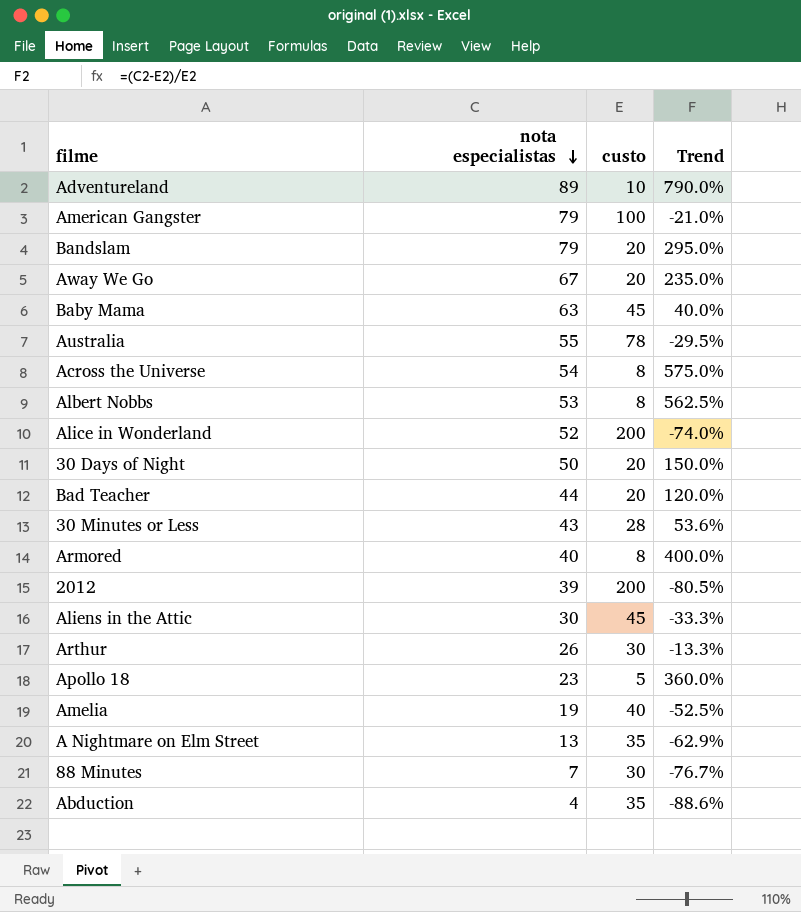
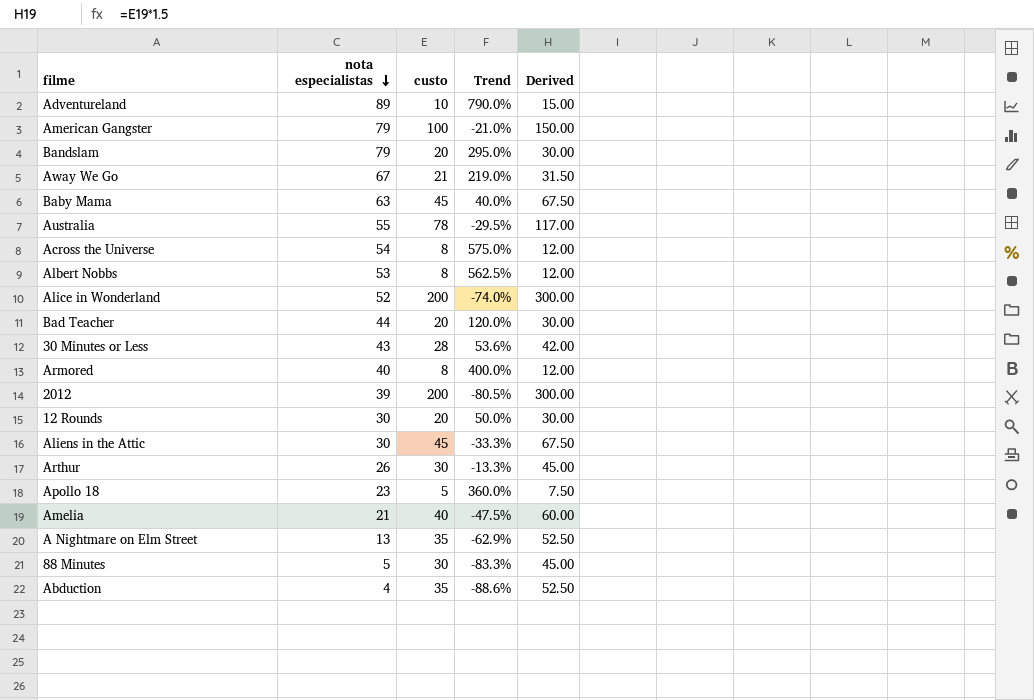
column Derived | formula: none -> [custo] * 1.5
row 30 Days of Night: 50 | 20 | 150.0% -> none
Away We Go | custo: 20 -> 21
Away We Go | Trend: 235.0% -> 219.0%
row 12 Rounds: none -> 30 | 20 | 50.0% | 30.00
Amelia | nota especialistas: 19 -> 21
Amelia | Trend: -52.5% -> -47.5%
88 Minutes | nota especialistas: 7 -> 5
88 Minutes | Trend: -76.7% -> -83.3%

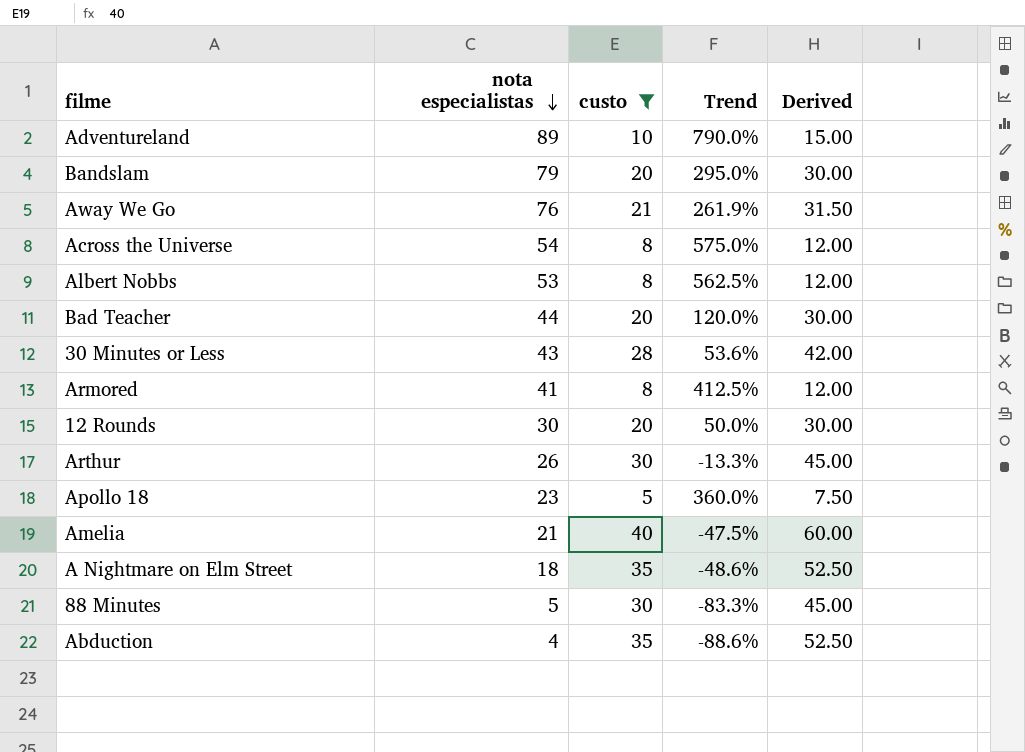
filter: none -> custo <= 40
Away We Go | nota especialistas: 67 -> 76
Away We Go | Trend: 219.0% -> 261.9%
Armored | nota especialistas: 40 -> 41
Armored | Trend: 400.0% -> 412.5%
A Nightmare on Elm Street | nota especialistas: 13 -> 18
A Nightmare on Elm Street | Trend: -62.9% -> -48.6%

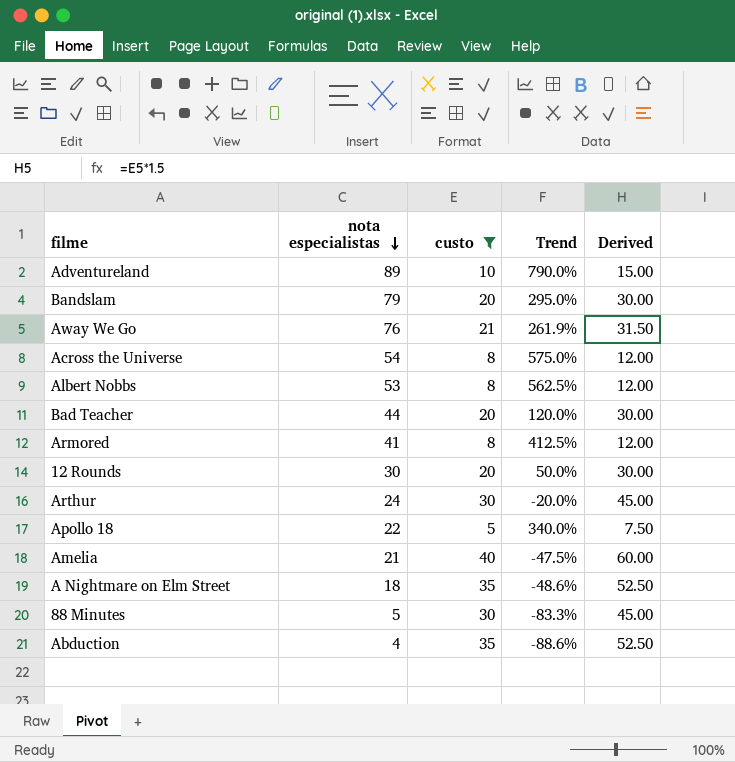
row 30 Minutes or Less: 43 | 28 | 53.6% | 42.00 -> none
Arthur | nota especialistas: 26 -> 24
Arthur | Trend: -13.3% -> -20.0%
Apollo 18 | nota especialistas: 23 -> 22
Apollo 18 | Trend: 360.0% -> 340.0%

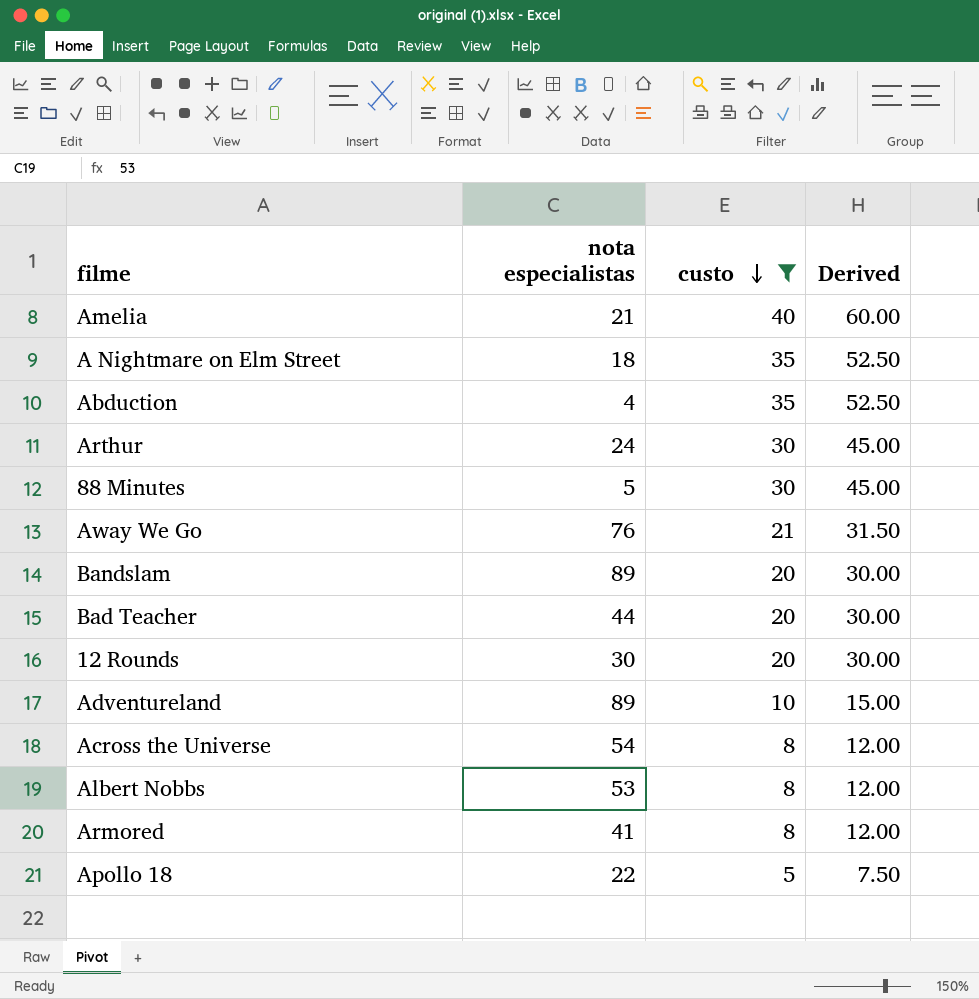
row order: nota especialistas descending -> custo descending
column Trend | formula: ([nota especialistas] - [custo]) / [custo] -> none
Bandslam | nota especialistas: 79 -> 89

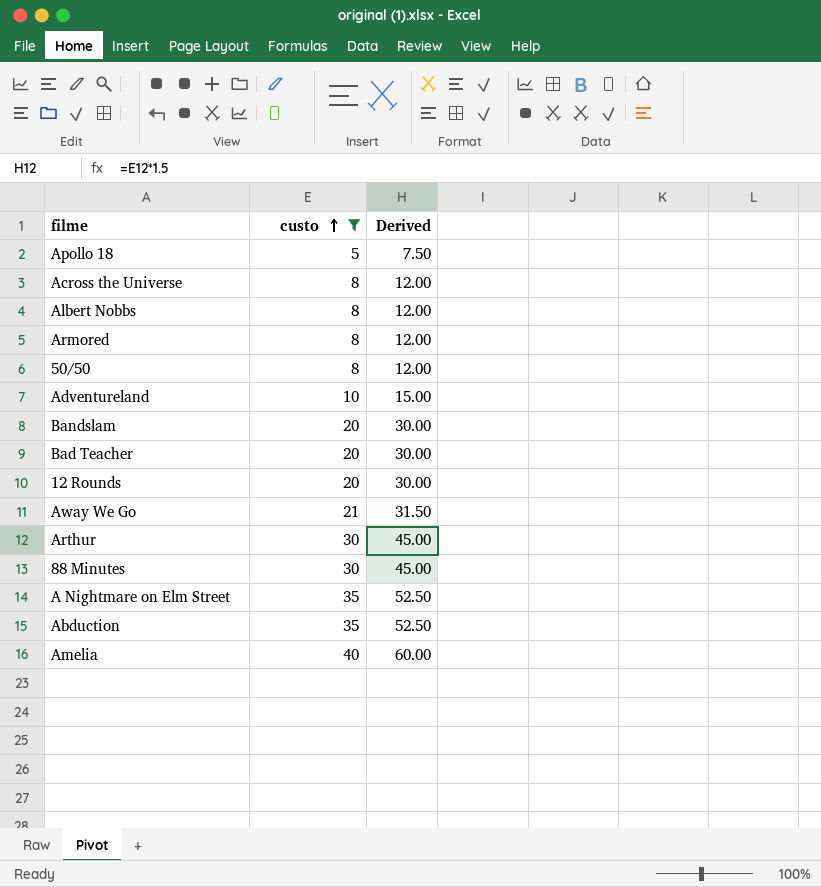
row order: custo descending -> custo ascending
column nota especialistas | position: 2 -> none
row 50/50: none -> 8 | 12.00

